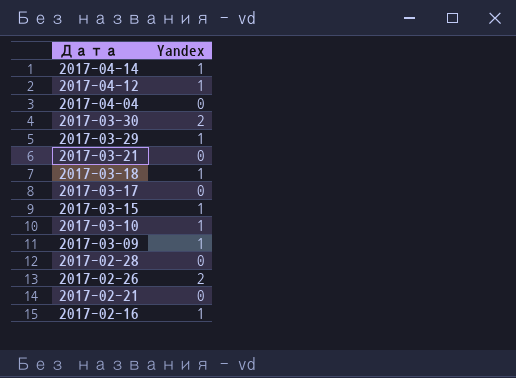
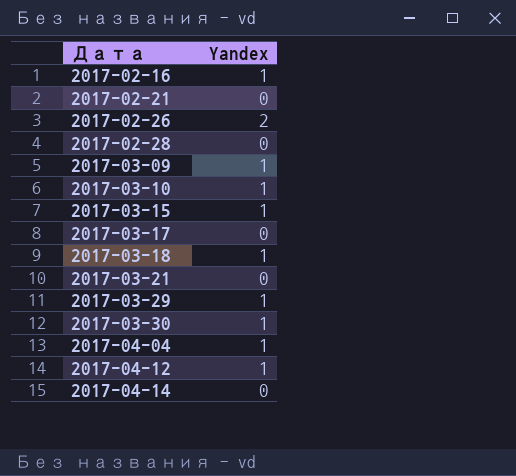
row order: Дата descending -> Дата ascending
2017-03-30 | Yandex: 2 -> 1
2017-04-04 | Yandex: 0 -> 1
2017-04-14 | Yandex: 1 -> 0

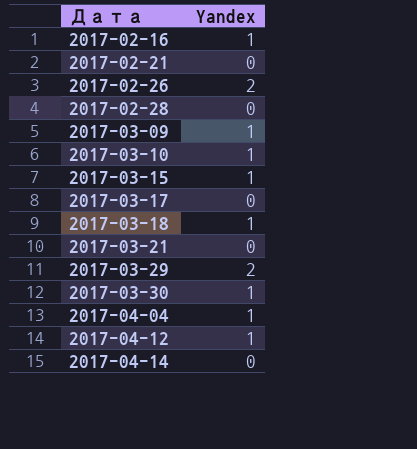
2017-03-29 | Yandex: 1 -> 2

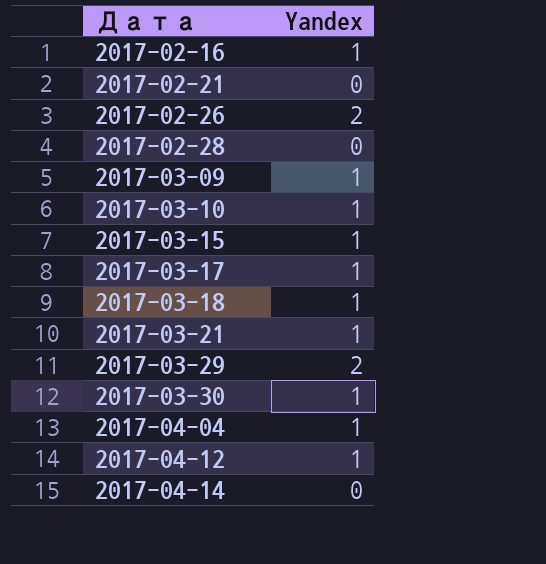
2017-03-17 | Yandex: 0 -> 1
2017-03-21 | Yandex: 0 -> 1

